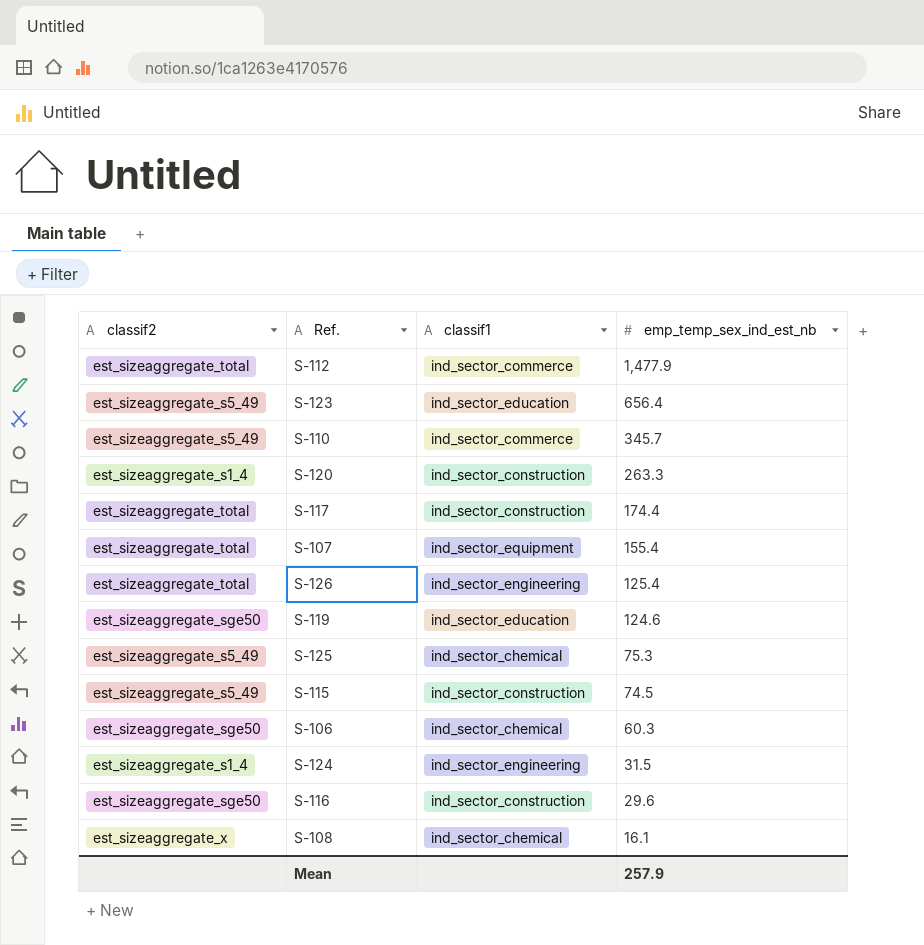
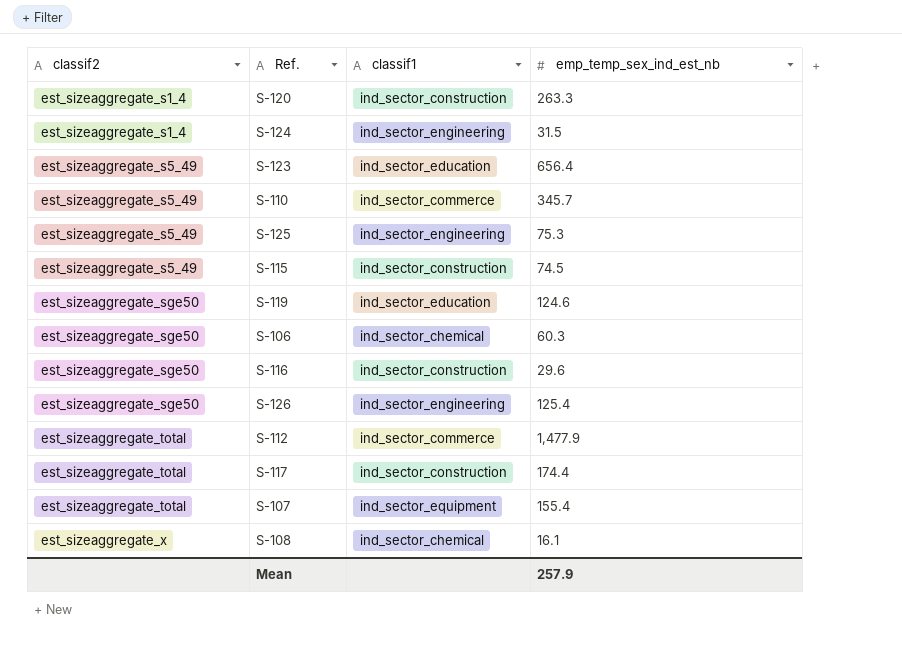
row order: emp_temp_sex_ind_est_nb descending -> classif2 ascending
S-125 | classif1: ind_sector_chemical -> ind_sector_engineering
S-126 | classif2: est_sizeaggregate_total -> est_sizeaggregate_sge50

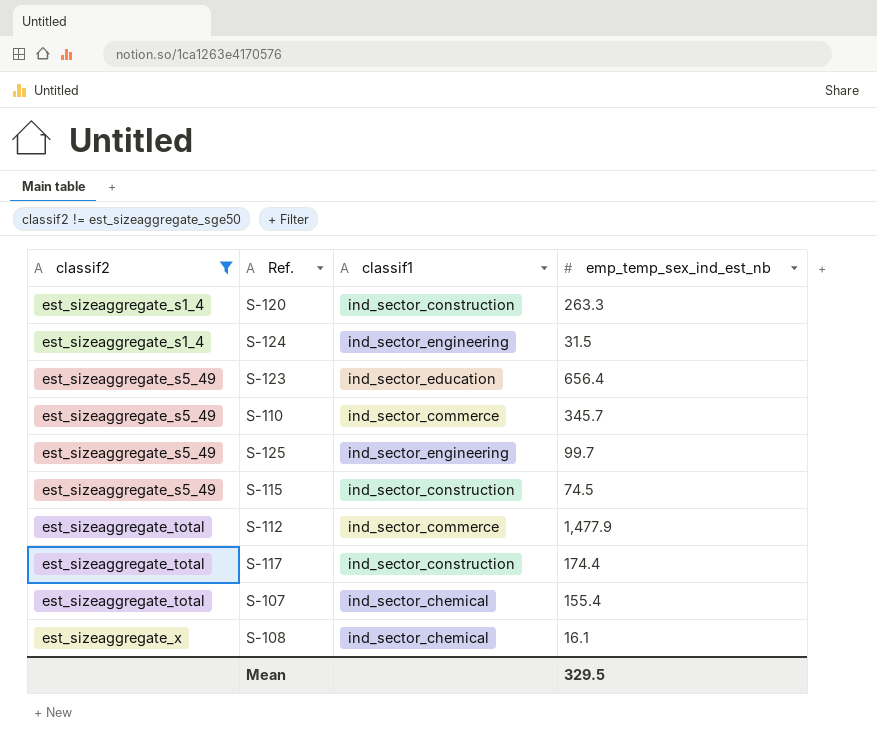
filter: none -> classif2 != est_sizeaggregate_sge50
S-125 | emp_temp_sex_ind_est_nb: 75.3 -> 99.7
S-107 | classif1: ind_sector_equipment -> ind_sector_chemical
Mean | emp_temp_sex_ind_est_nb: 257.9 -> 329.5

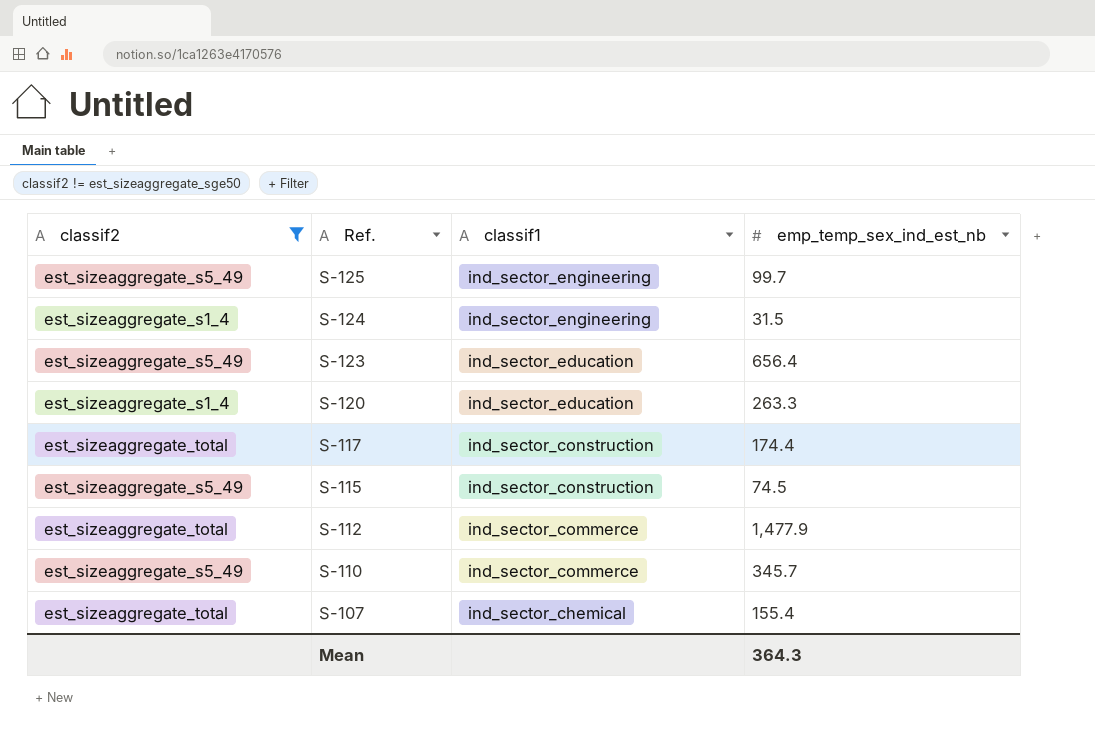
row order: classif2 ascending -> Ref. descending
row S-108: est_sizeaggregate_x | ind_sector_chemical | 16.1 -> none
S-120 | classif1: ind_sector_construction -> ind_sector_education
Mean | emp_temp_sex_ind_est_nb: 329.5 -> 364.3

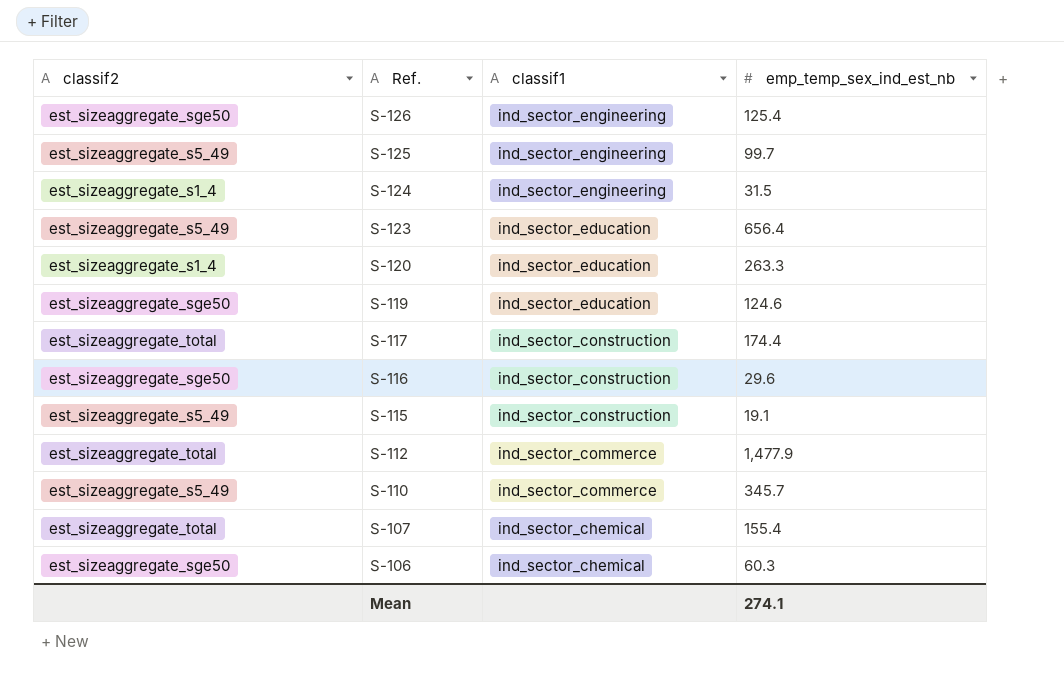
filter: classif2 != est_sizeaggregate_sge50 -> none
S-115 | emp_temp_sex_ind_est_nb: 74.5 -> 19.1
Mean | emp_temp_sex_ind_est_nb: 364.3 -> 274.1

